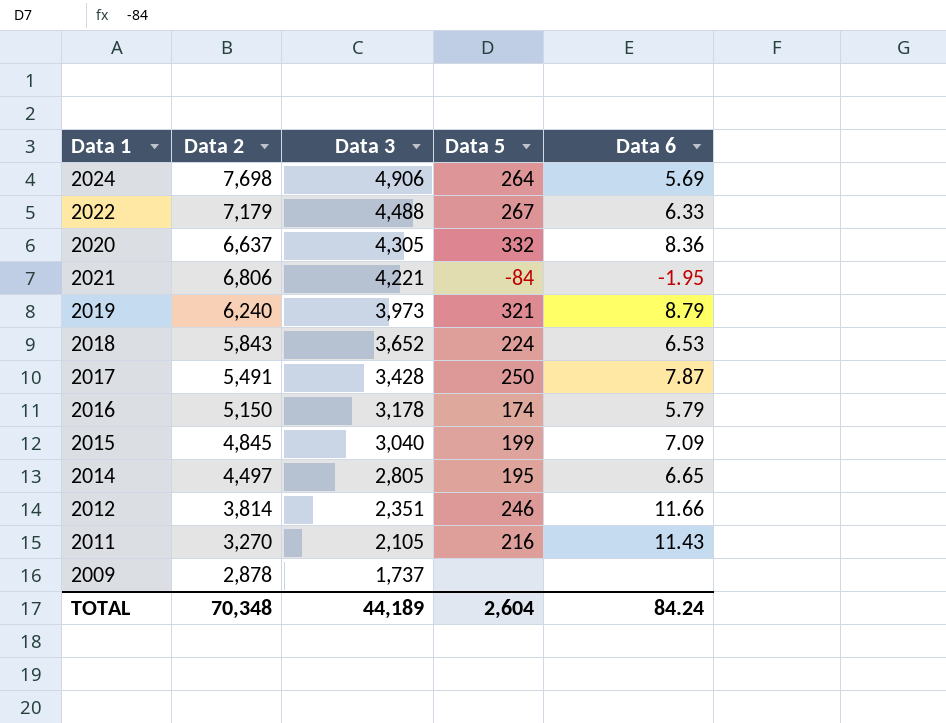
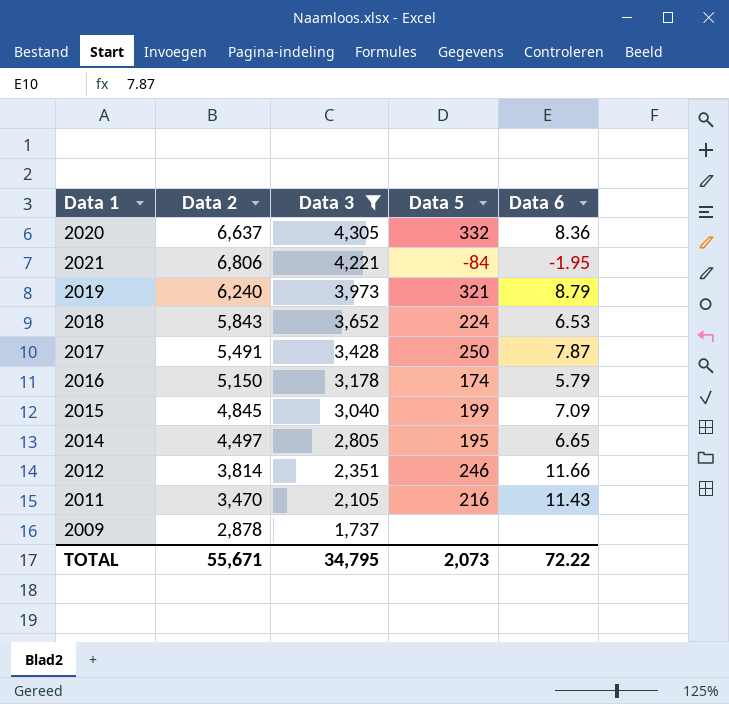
filter: none -> Data 3 <= 4,305
2011 | Data 2: 3,270 -> 3,470
TOTAL | Data 2: 70,348 -> 55,671
TOTAL | Data 3: 44,189 -> 34,795
TOTAL | Data 5: 2,604 -> 2,073
TOTAL | Data 6: 84.24 -> 72.22

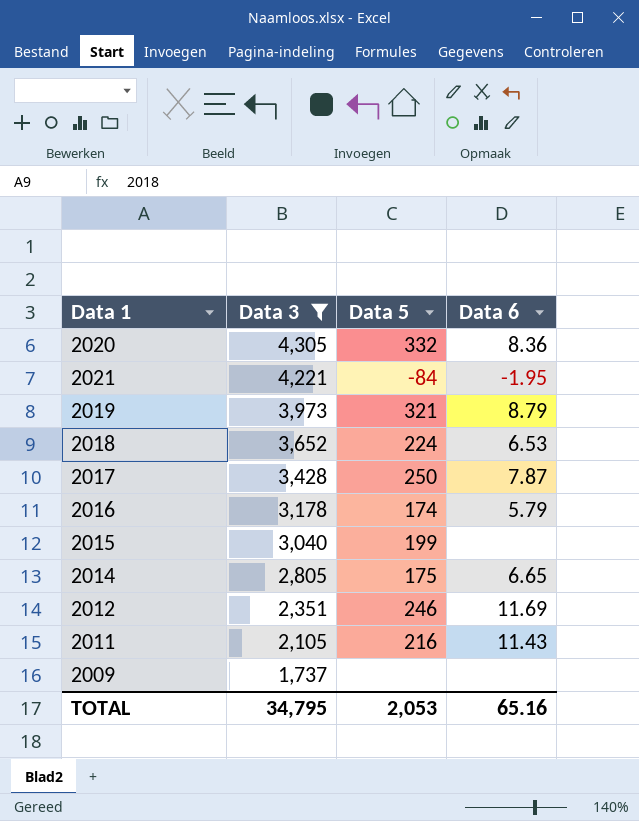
column Data 2 | position: 2 -> none
2015 | Data 6: 7.09 -> none
2014 | Data 5: 195 -> 175
2012 | Data 6: 11.66 -> 11.69
TOTAL | Data 5: 2,073 -> 2,053
TOTAL | Data 6: 72.22 -> 65.16

